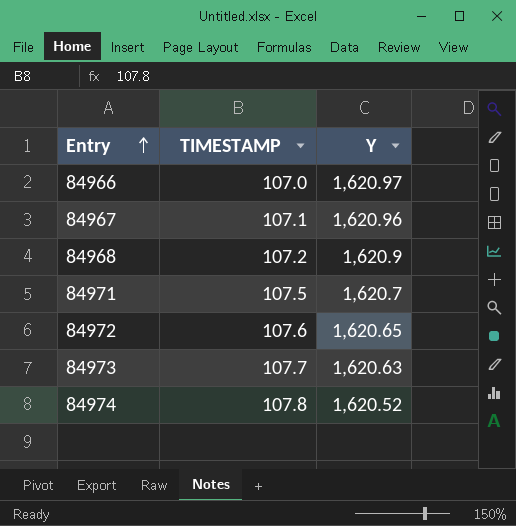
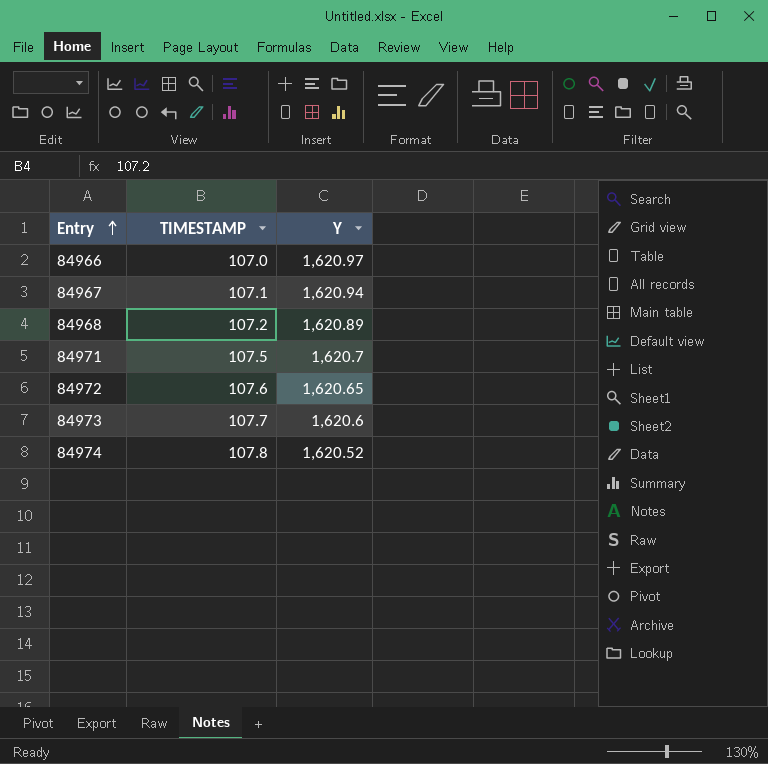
84967 | Y: 1,620.96 -> 1,620.94
84968 | Y: 1,620.9 -> 1,620.89
84973 | Y: 1,620.63 -> 1,620.6

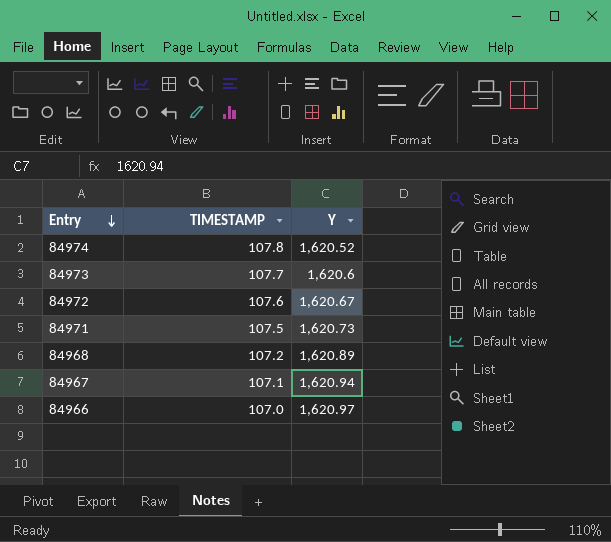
row order: Entry ascending -> Entry descending
84972 | Y: 1,620.65 -> 1,620.67
84971 | Y: 1,620.7 -> 1,620.73

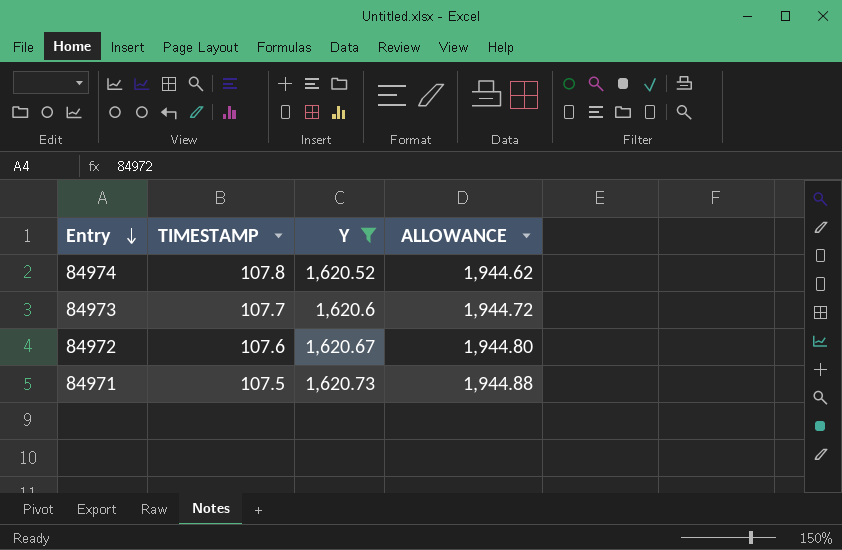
filter: none -> Y <= 1,620.73
column ALLOWANCE | formula: none -> [Y] * 1.2

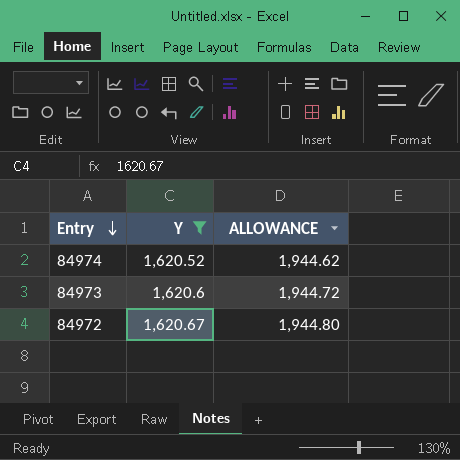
column TIMESTAMP | position: 2 -> none
row 84971: 107.5 | 1,620.73 | 1,944.88 -> none

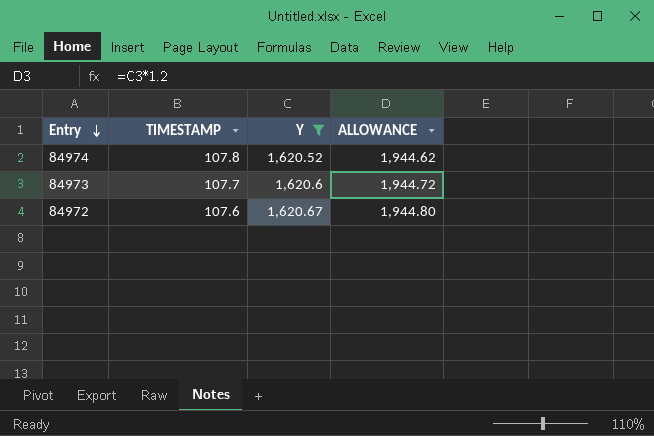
column TIMESTAMP | position: none -> 2

